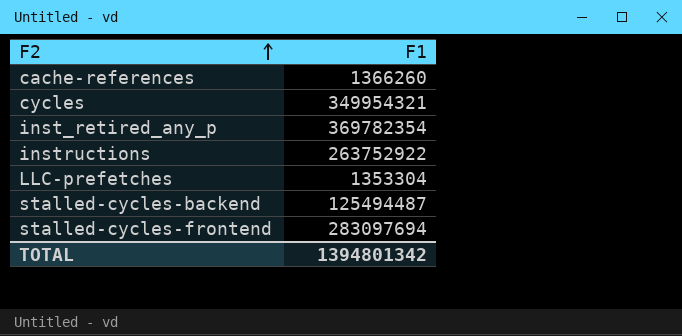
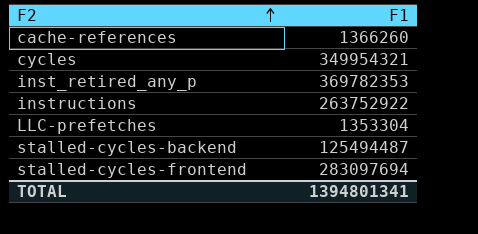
inst_retired_any_p | F1: 369782354 -> 369782353
TOTAL | F1: 1394801342 -> 1394801341

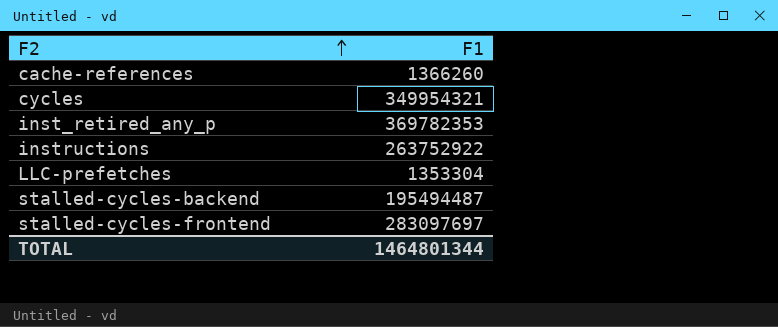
stalled-cycles-backend | F1: 125494487 -> 195494487
stalled-cycles-frontend | F1: 283097694 -> 283097697
TOTAL | F1: 1394801341 -> 1464801344

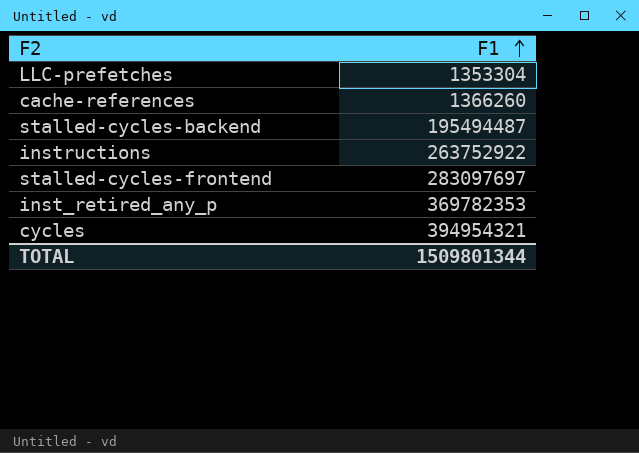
row order: F2 ascending -> F1 ascending
cycles | F1: 349954321 -> 394954321
TOTAL | F1: 1464801344 -> 1509801344

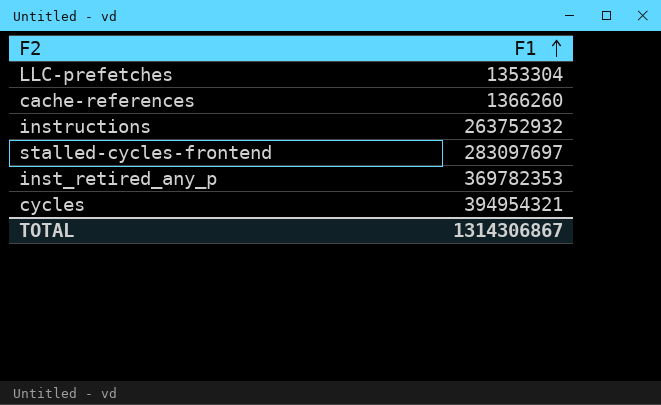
row stalled-cycles-backend: 195494487 -> none
instructions | F1: 263752922 -> 263752932
TOTAL | F1: 1509801344 -> 1314306867

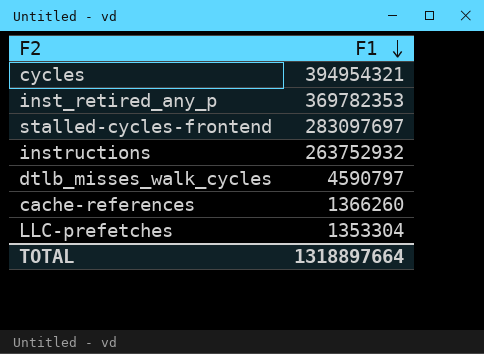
row order: F1 ascending -> F1 descending
row dtlb_misses_walk_cycles: none -> 4590797
TOTAL | F1: 1314306867 -> 1318897664

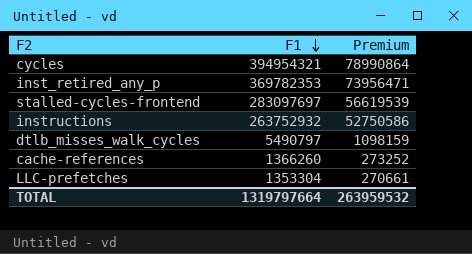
column Premium | formula: none -> [F1] * 0.2
dtlb_misses_walk_cycles | F1: 4590797 -> 5490797
TOTAL | F1: 1318897664 -> 1319797664

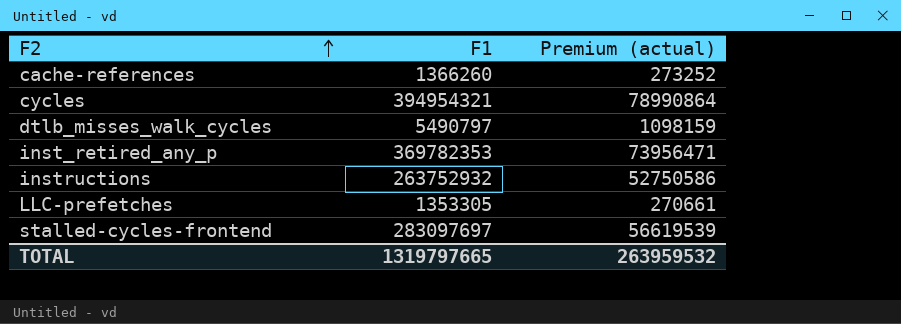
row order: F1 descending -> F2 ascending
column name: Premium -> Premium (actual)
LLC-prefetches | F1: 1353304 -> 1353305
TOTAL | F1: 1319797664 -> 1319797665

